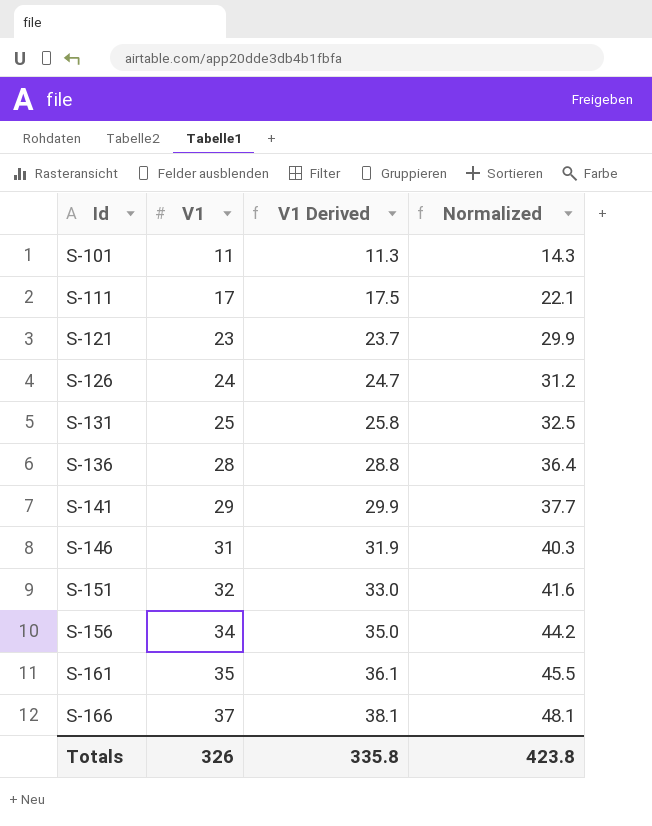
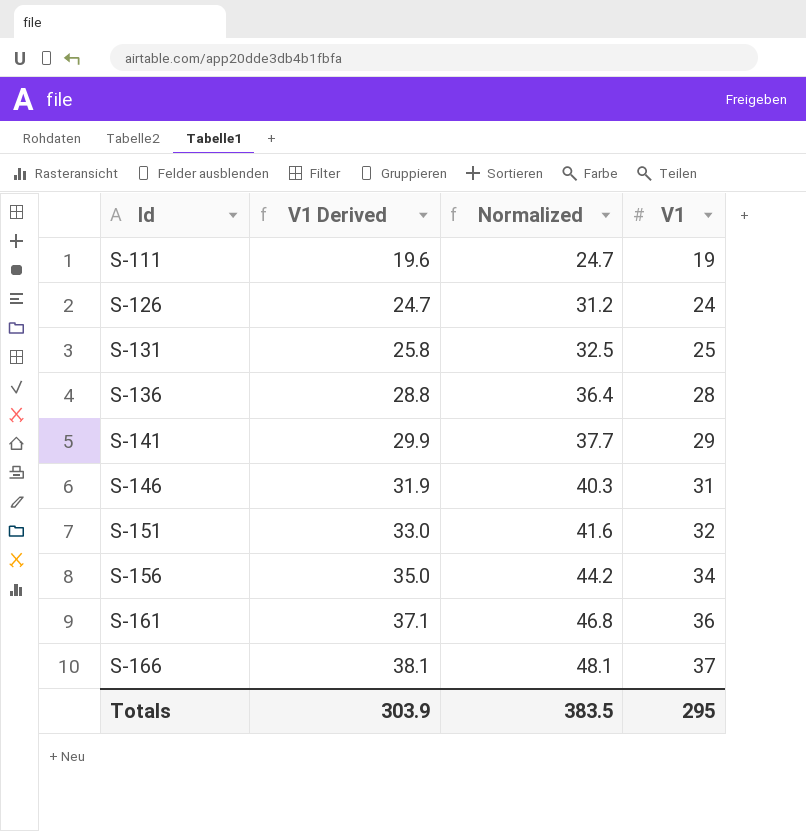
column V1 | position: 2 -> 4
row S-101: 11 | 11.3 | 14.3 -> none
row S-121: 23 | 23.7 | 29.9 -> none
S-111 | V1 Derived: 17.5 -> 19.6
S-111 | Normalized: 22.1 -> 24.7
S-111 | V1: 17 -> 19
S-161 | V1 Derived: 36.1 -> 37.1
S-161 | Normalized: 45.5 -> 46.8
S-161 | V1: 35 -> 36
Totals | V1 Derived: 335.8 -> 303.9
Totals | Normalized: 423.8 -> 383.5
Totals | V1: 326 -> 295

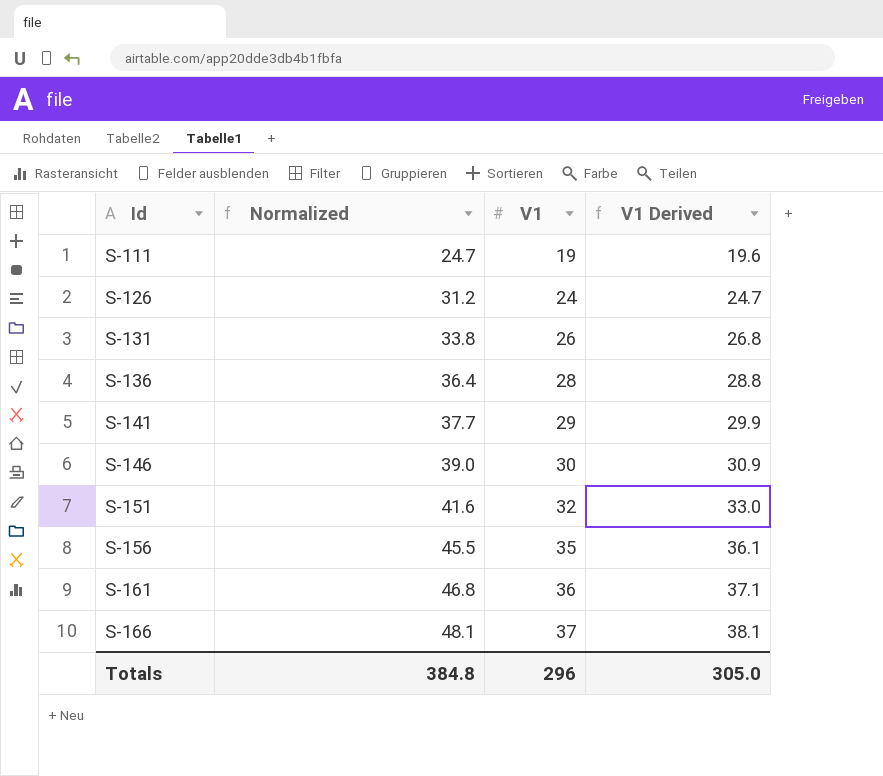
column V1 Derived | position: 2 -> 4
S-131 | Normalized: 32.5 -> 33.8
S-131 | V1: 25 -> 26
S-131 | V1 Derived: 25.8 -> 26.8
S-146 | Normalized: 40.3 -> 39.0
S-146 | V1: 31 -> 30
S-146 | V1 Derived: 31.9 -> 30.9
S-156 | Normalized: 44.2 -> 45.5
S-156 | V1: 34 -> 35
S-156 | V1 Derived: 35.0 -> 36.1
Totals | Normalized: 383.5 -> 384.8
Totals | V1: 295 -> 296
Totals | V1 Derived: 303.9 -> 305.0

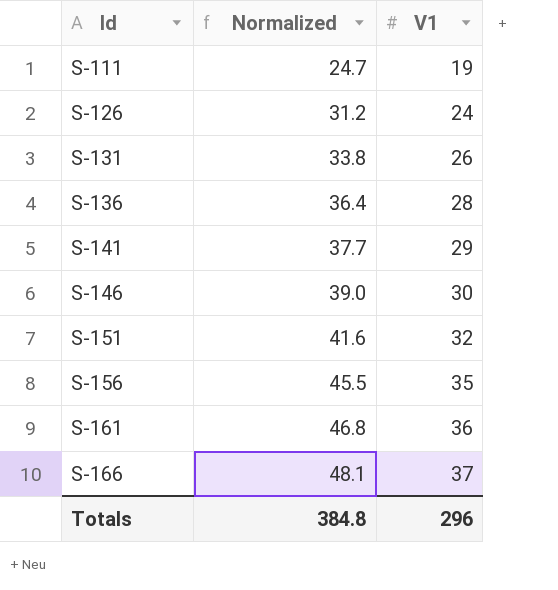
column V1 Derived | formula: [V1] * 1.03 -> none

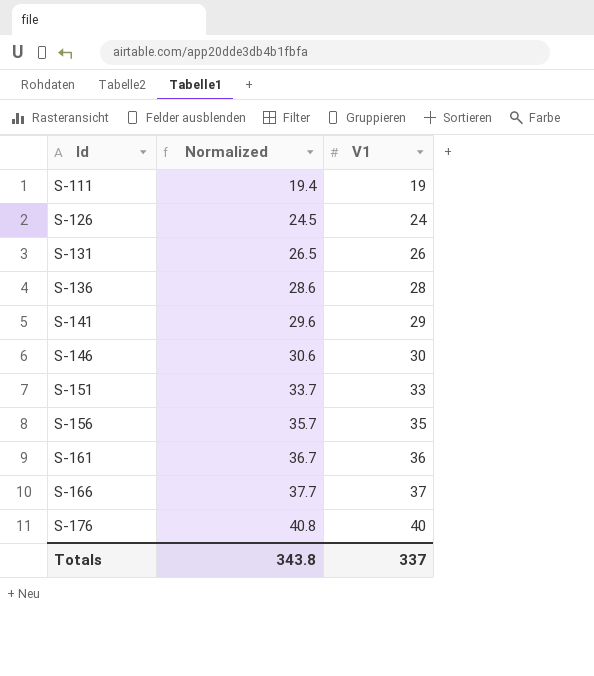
column Normalized | formula: [V1] * 1.3 -> [V1] * 1.02
S-151 | V1: 32 -> 33
row S-176: none -> 40.8 | 40
Totals | Normalized: 384.8 -> 343.8
Totals | V1: 296 -> 337

